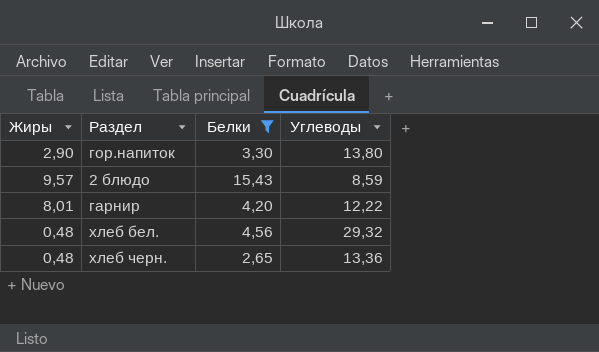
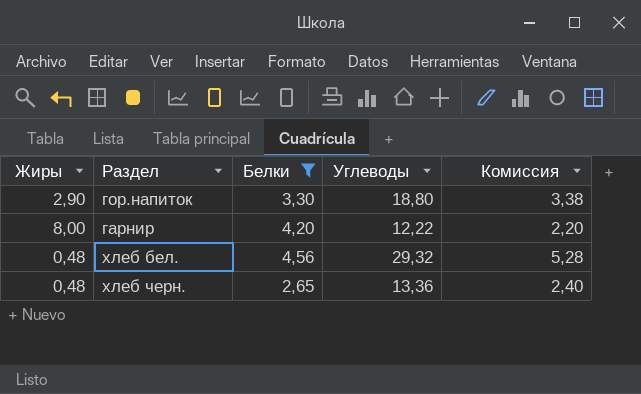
column Комиссия | formula: none -> [Углеводы] * 0,18
row 2 блюдо: 9,57 | 15,43 | 8,59 -> none
гор.напиток | Углеводы: 13,80 -> 18,80
гарнир | Жиры: 8,01 -> 8,00

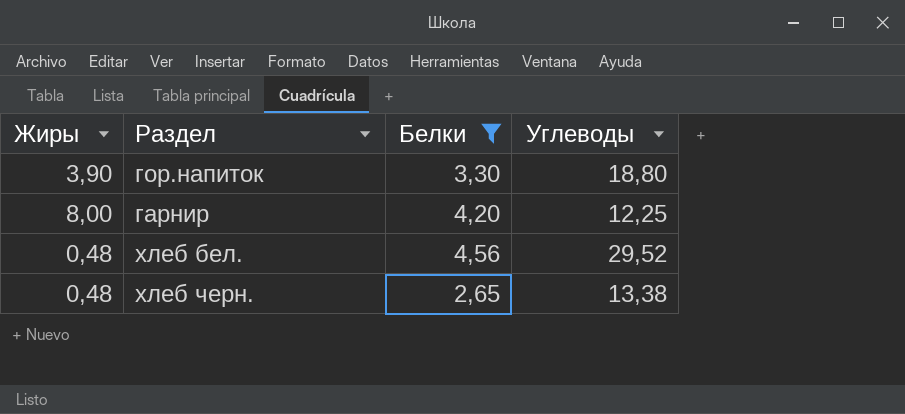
column Комиссия | formula: [Углеводы] * 0,18 -> none
гор.напиток | Жиры: 2,90 -> 3,90
гарнир | Углеводы: 12,22 -> 12,25
хлеб бел. | Углеводы: 29,32 -> 29,52
хлеб черн. | Углеводы: 13,36 -> 13,38

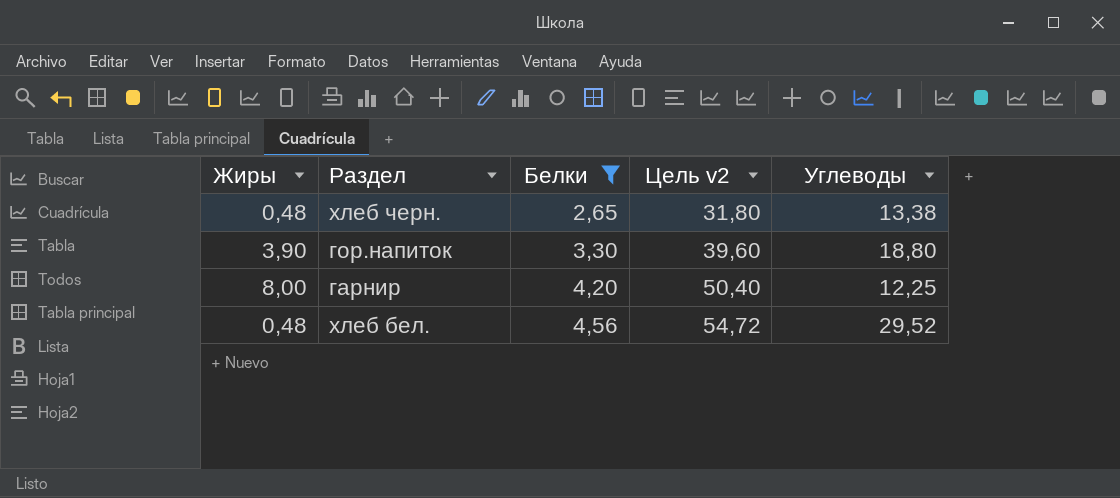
row order: none -> Белки ascending
column Цель v2 | formula: none -> [Белки] * 12

